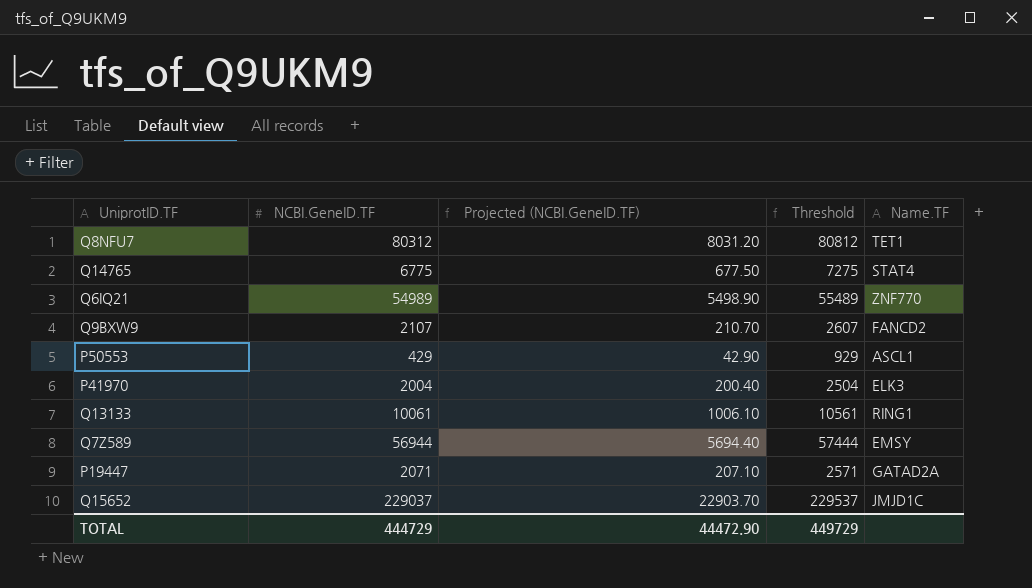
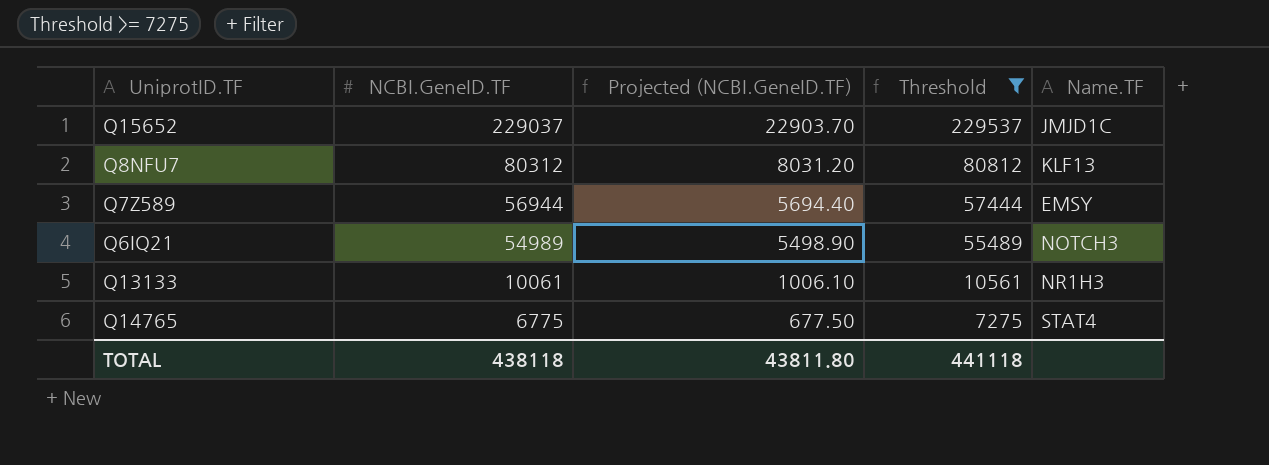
filter: none -> Threshold >= 7275
row order: none -> NCBI.GeneID.TF descending
Q8NFU7 | Name.TF: TET1 -> KLF13
Q6IQ21 | Name.TF: ZNF770 -> NOTCH3
Q13133 | Name.TF: RING1 -> NR1H3
TOTAL | NCBI.GeneID.TF: 444729 -> 438118
TOTAL | Projected (NCBI.GeneID.TF): 44472.90 -> 43811.80
TOTAL | Threshold: 449729 -> 441118

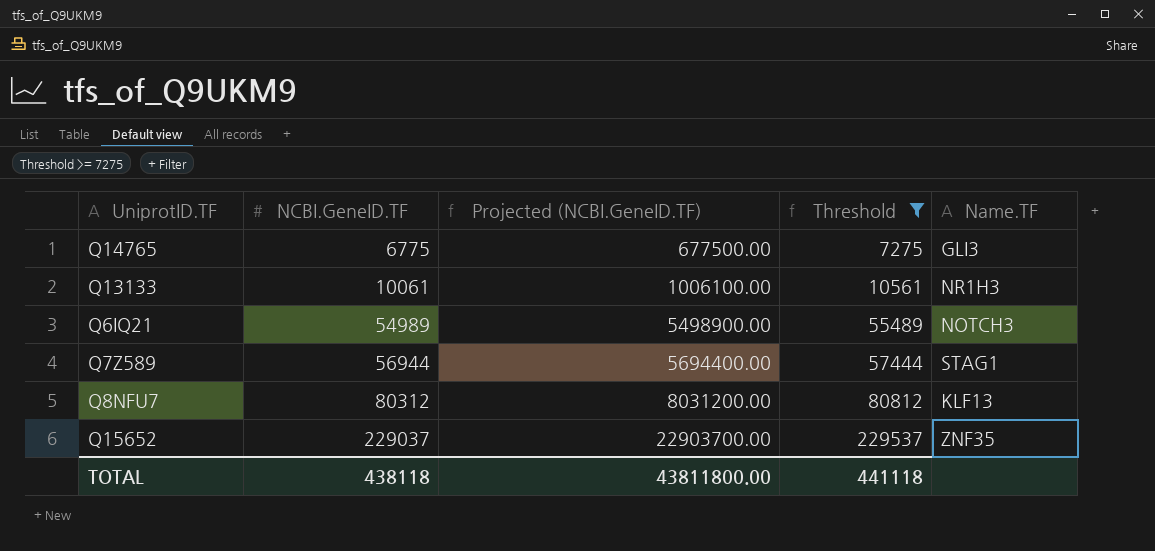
row order: NCBI.GeneID.TF descending -> NCBI.GeneID.TF ascending
column Projected (NCBI.GeneID.TF) | formula: [NCBI.GeneID.TF] * 0.1 -> [NCBI.GeneID.TF] * 100
Q14765 | Name.TF: STAT4 -> GLI3
Q7Z589 | Name.TF: EMSY -> STAG1
Q15652 | Name.TF: JMJD1C -> ZNF35
TOTAL | Projected (NCBI.GeneID.TF): 43811.80 -> 43811800.00

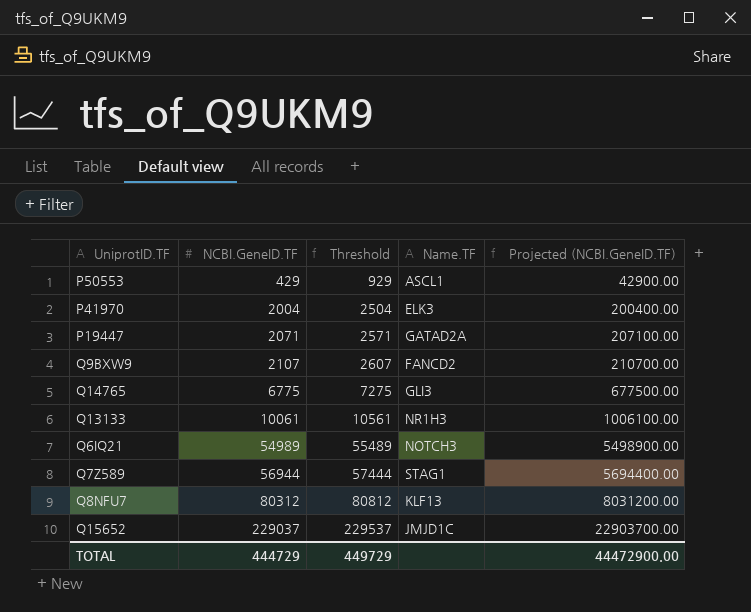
filter: Threshold >= 7275 -> none
column Projected (NCBI.GeneID.TF) | position: 3 -> 5
Q15652 | Name.TF: ZNF35 -> JMJD1C
TOTAL | NCBI.GeneID.TF: 438118 -> 444729
TOTAL | Threshold: 441118 -> 449729
TOTAL | Projected (NCBI.GeneID.TF): 43811800.00 -> 44472900.00

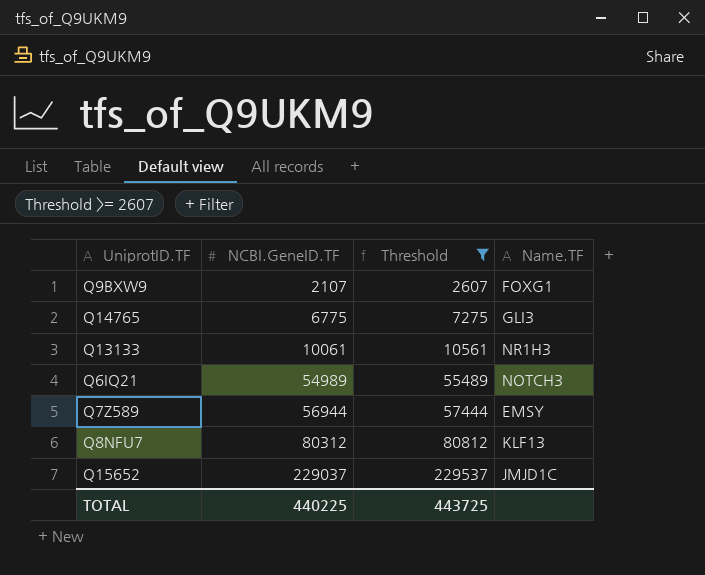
filter: none -> Threshold >= 2607
column Projected (NCBI.GeneID.TF) | formula: [NCBI.GeneID.TF] * 100 -> none
Q9BXW9 | Name.TF: FANCD2 -> FOXG1
Q7Z589 | Name.TF: STAG1 -> EMSY
TOTAL | NCBI.GeneID.TF: 444729 -> 440225
TOTAL | Threshold: 449729 -> 443725

